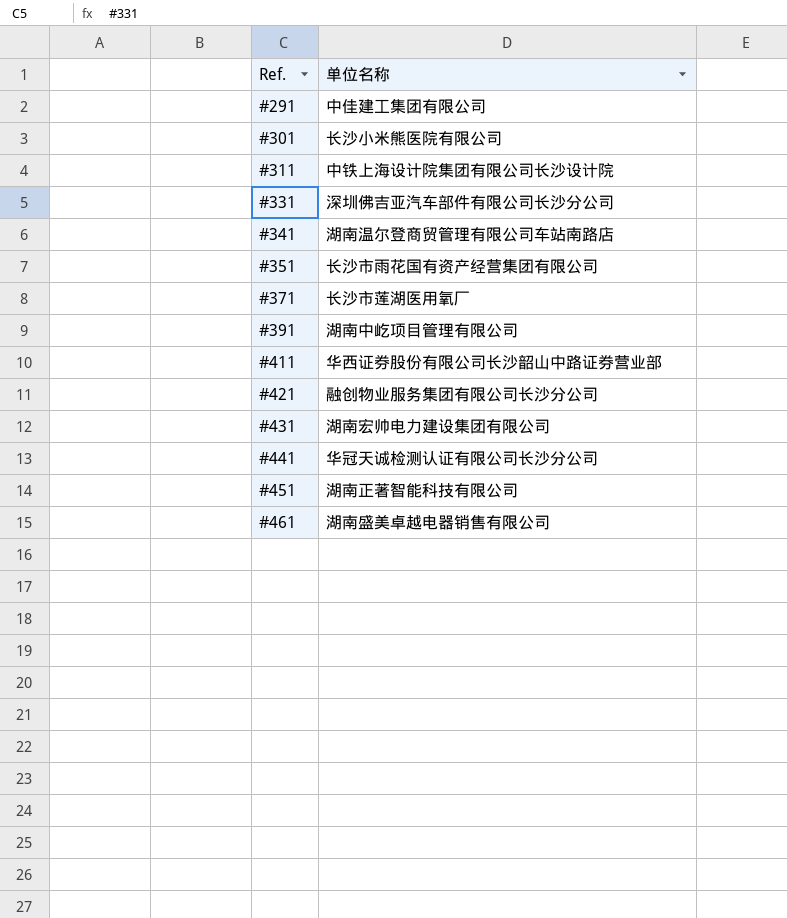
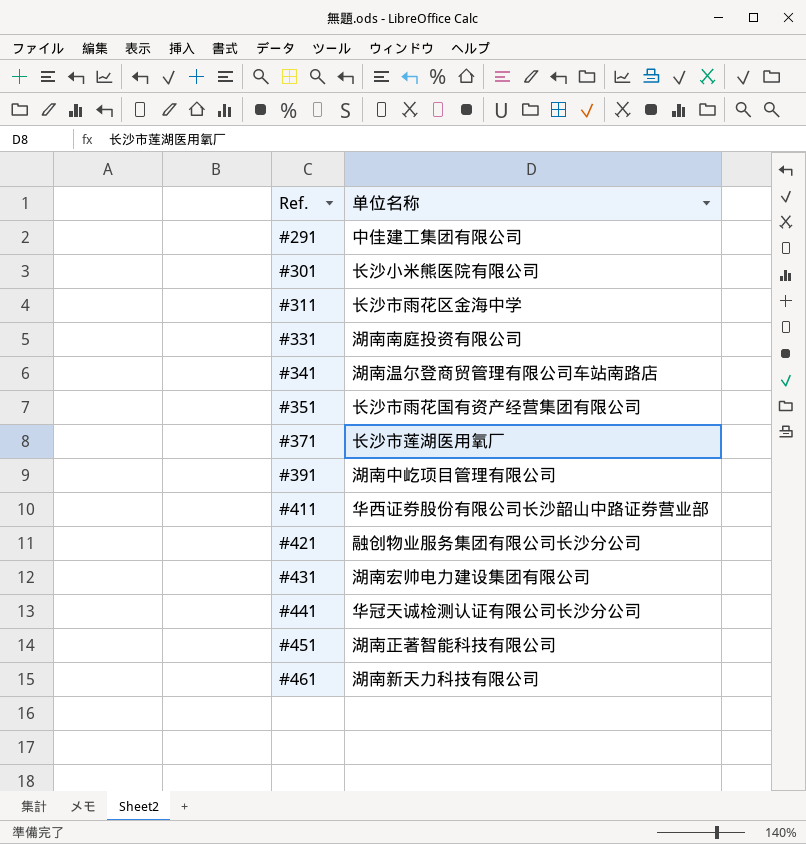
#311 | 单位名称: 中铁上海设计院集团有限公司长沙设计院 -> 长沙市雨花区金海中学
#331 | 单位名称: 深圳佛吉亚汽车部件有限公司长沙分公司 -> 湖南南庭投资有限公司
#461 | 单位名称: 湖南盛美卓越电器销售有限公司 -> 湖南新天力科技有限公司

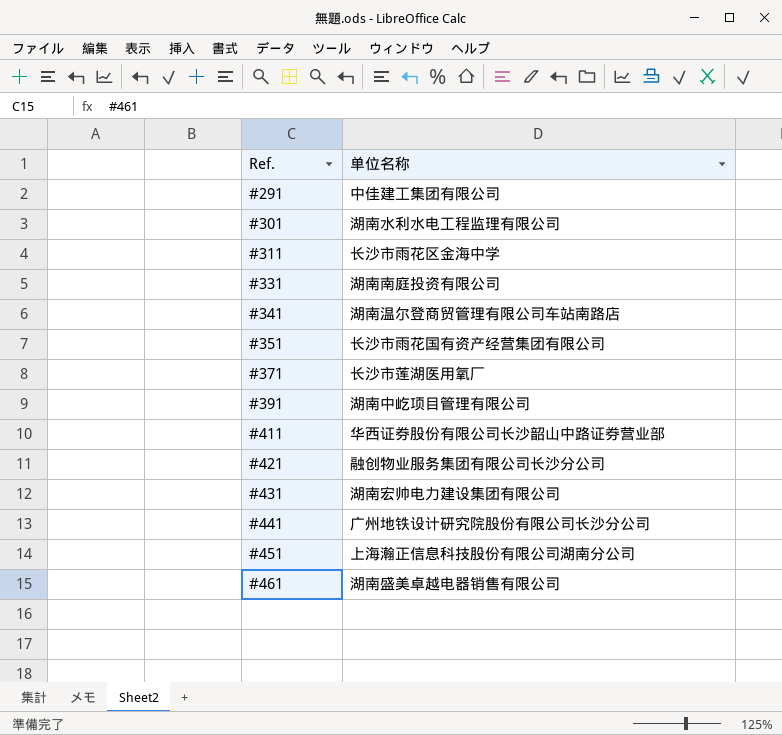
#301 | 单位名称: 长沙小米熊医院有限公司 -> 湖南水利水电工程监理有限公司
#441 | 单位名称: 华冠天诚检测认证有限公司长沙分公司 -> 广州地铁设计研究院股份有限公司长沙分公司
#451 | 单位名称: 湖南正著智能科技有限公司 -> 上海瀚正信息科技股份有限公司湖南分公司
#461 | 单位名称: 湖南新天力科技有限公司 -> 湖南盛美卓越电器销售有限公司

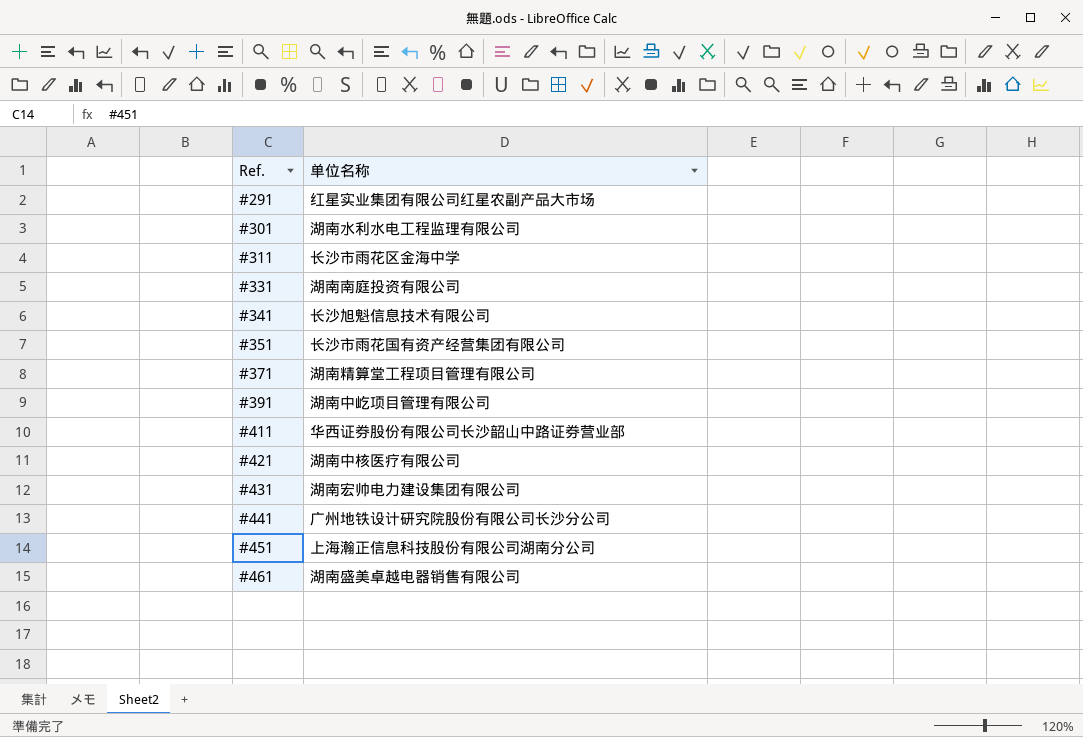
#291 | 单位名称: 中佳建工集团有限公司 -> 红星实业集团有限公司红星农副产品大市场
#341 | 单位名称: 湖南温尔登商贸管理有限公司车站南路店 -> 长沙旭魁信息技术有限公司
#371 | 单位名称: 长沙市莲湖医用氧厂 -> 湖南精算堂工程项目管理有限公司
#421 | 单位名称: 融创物业服务集团有限公司长沙分公司 -> 湖南中核医疗有限公司

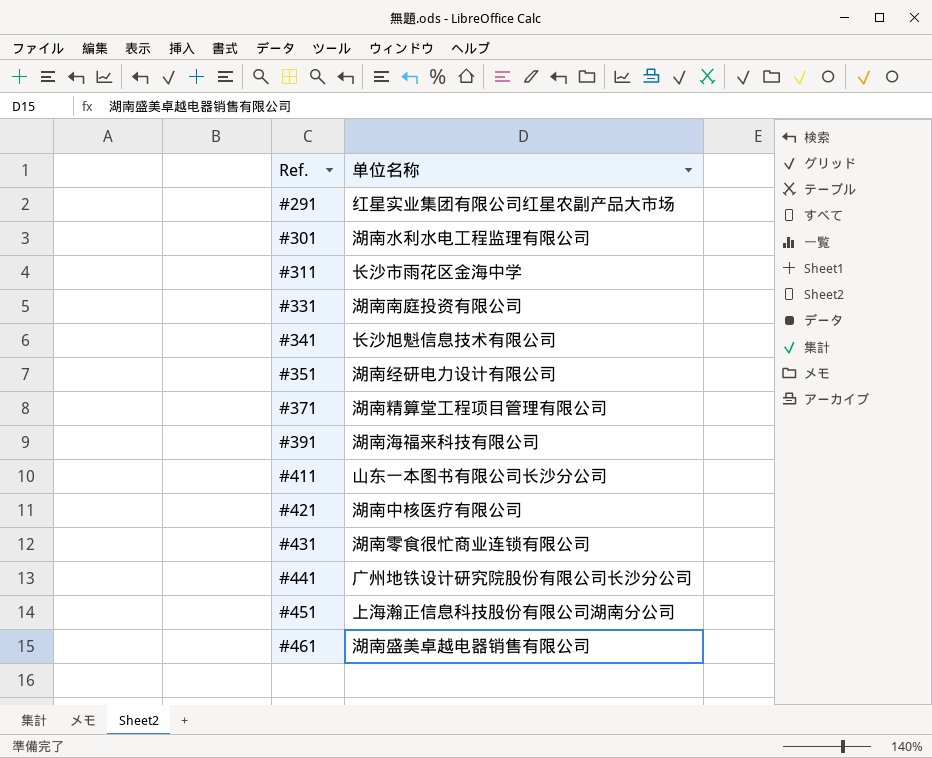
#351 | 单位名称: 长沙市雨花国有资产经营集团有限公司 -> 湖南经研电力设计有限公司
#391 | 单位名称: 湖南中屹项目管理有限公司 -> 湖南海福来科技有限公司
#411 | 单位名称: 华西证券股份有限公司长沙韶山中路证券营业部 -> 山东一本图书有限公司长沙分公司
#431 | 单位名称: 湖南宏帅电力建设集团有限公司 -> 湖南零食很忙商业连锁有限公司

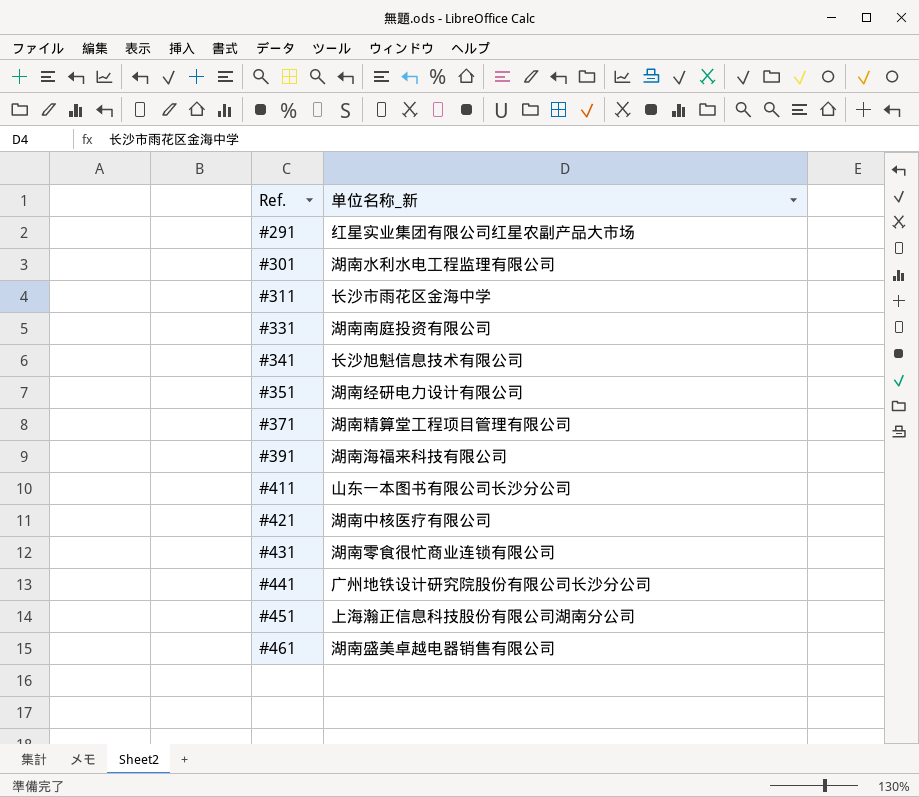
column name: 单位名称 -> 单位名称_新

